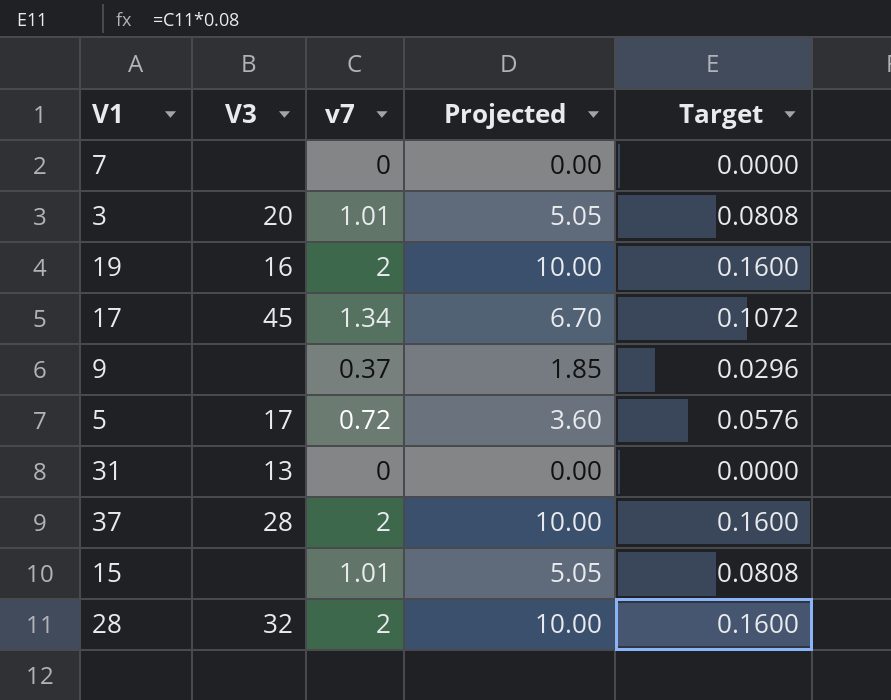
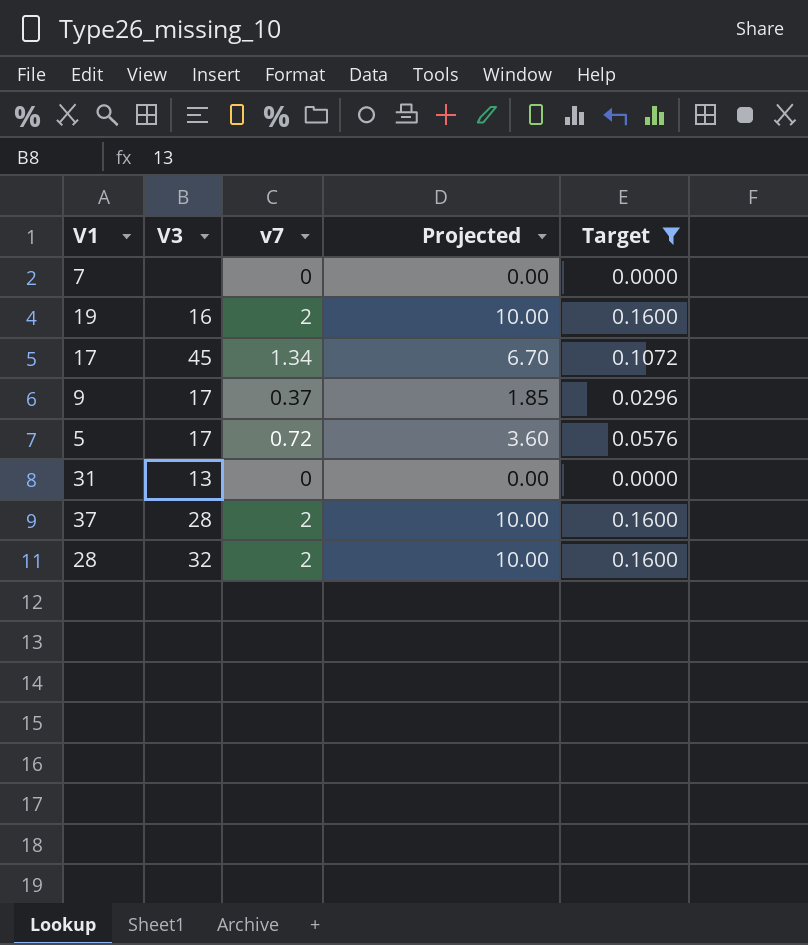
filter: none -> Target != 0.0808
9 | V3: none -> 17

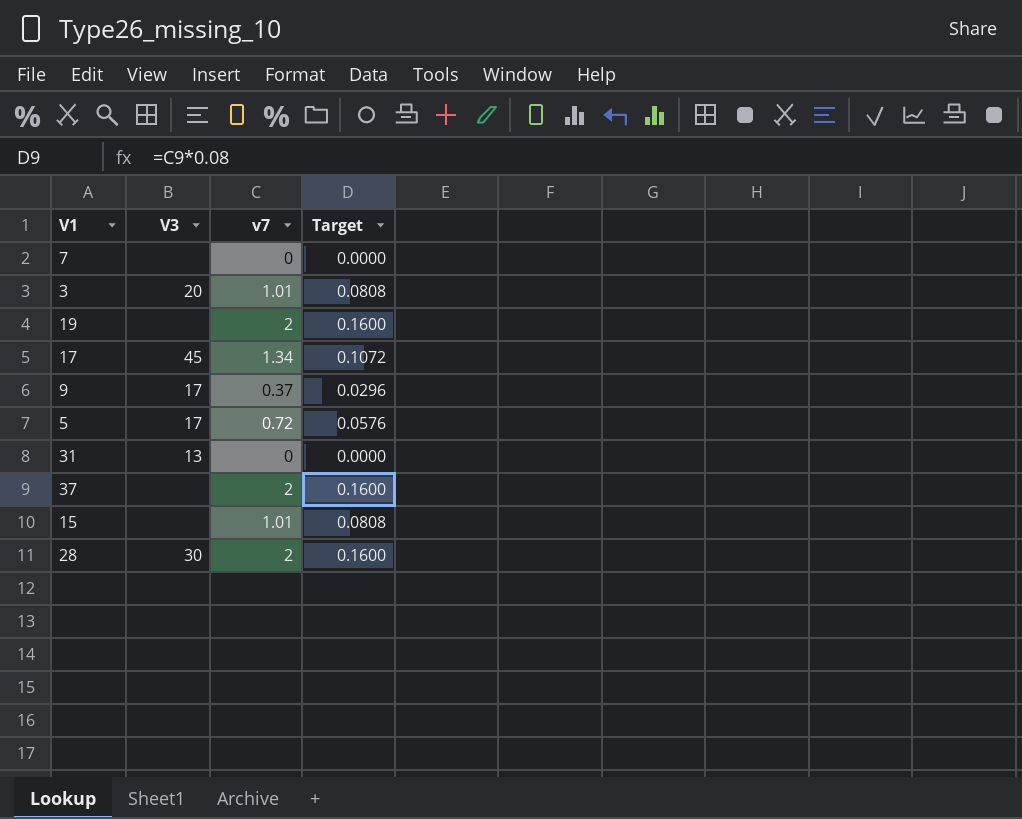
filter: Target != 0.0808 -> none
column Projected | formula: [v7] * 5 -> none
19 | V3: 16 -> none
37 | V3: 28 -> none
28 | V3: 32 -> 30

